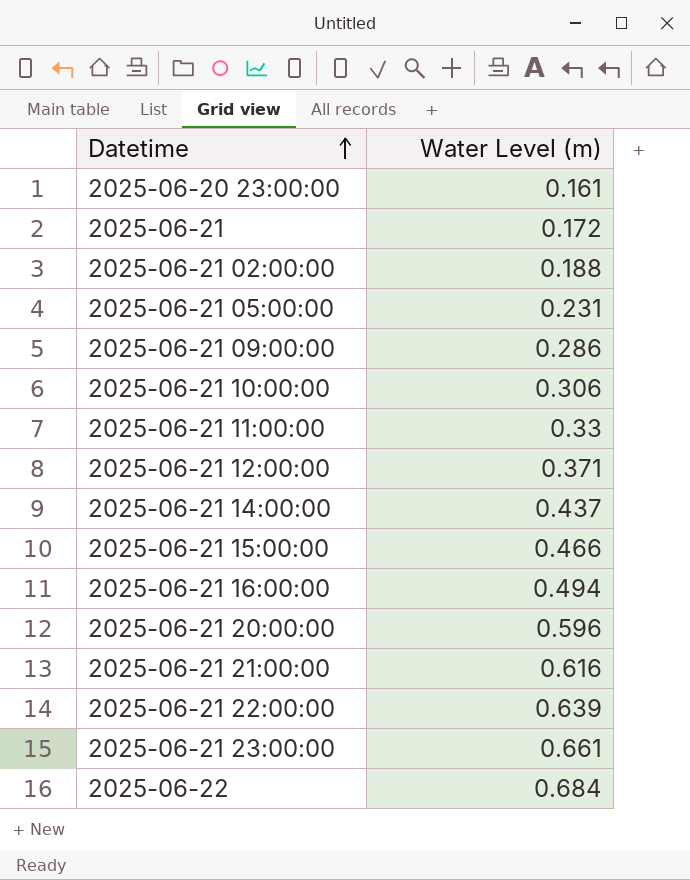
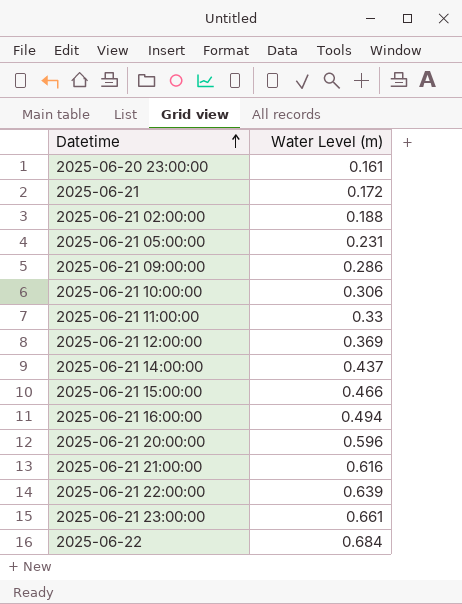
2025-06-21 12:00:00 | Water Level (m): 0.371 -> 0.369

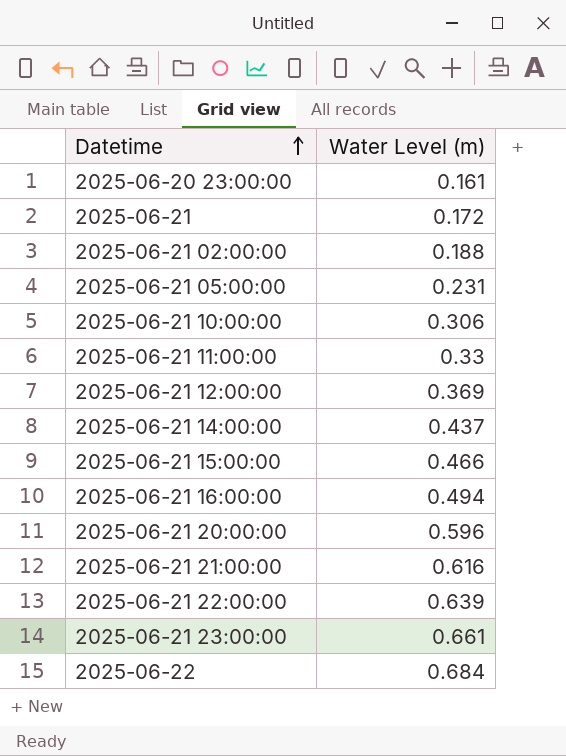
row 2025-06-21 09:00:00: 0.286 -> none

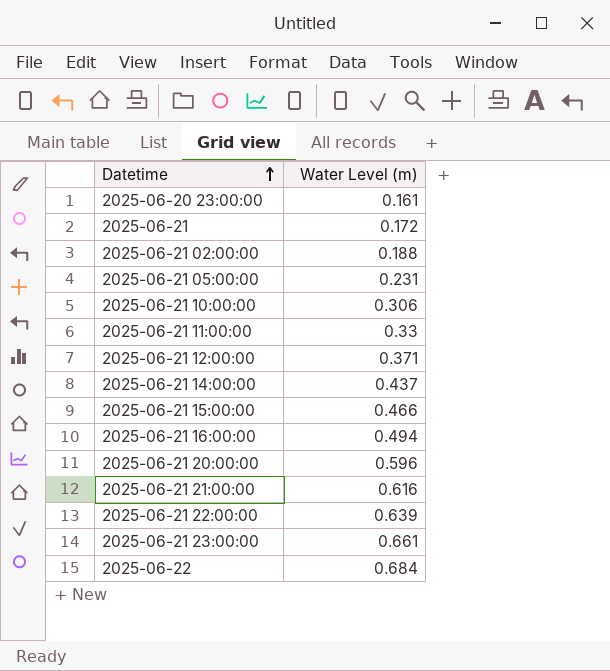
2025-06-21 12:00:00 | Water Level (m): 0.369 -> 0.371

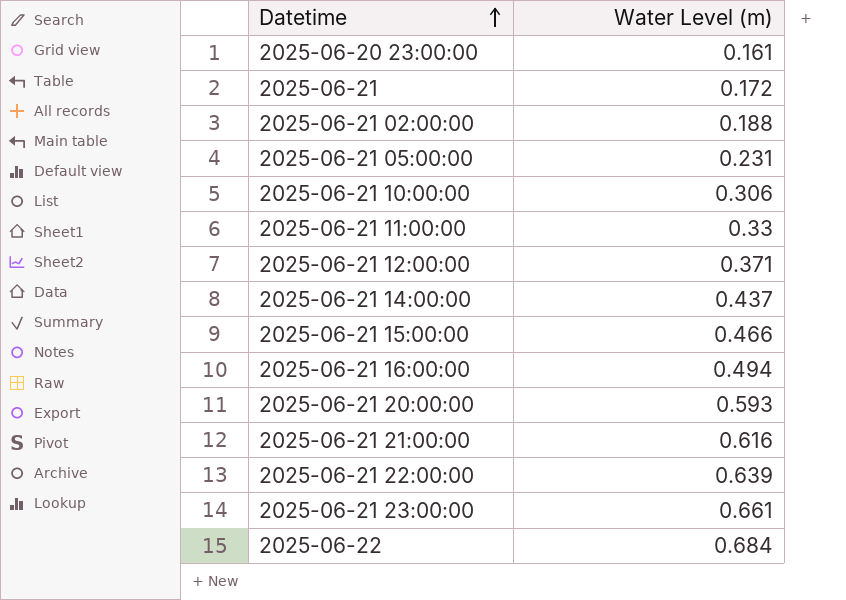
2025-06-21 20:00:00 | Water Level (m): 0.596 -> 0.593

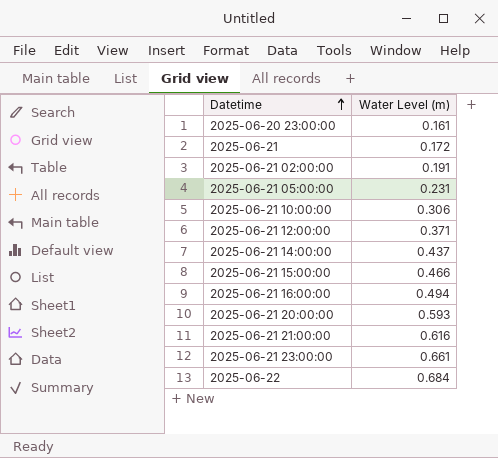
row 2025-06-21 11:00:00: 0.33 -> none
row 2025-06-21 22:00:00: 0.639 -> none
2025-06-21 02:00:00 | Water Level (m): 0.188 -> 0.191

